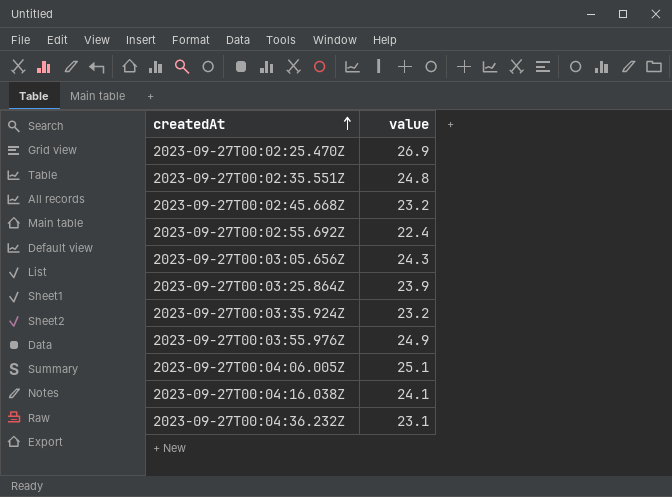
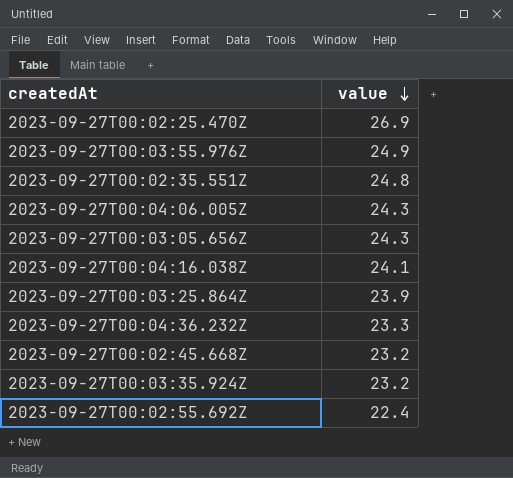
row order: createdAt ascending -> value descending
2023-09-27T00:04:06.005Z | value: 25.1 -> 24.3
2023-09-27T00:04:36.232Z | value: 23.1 -> 23.3

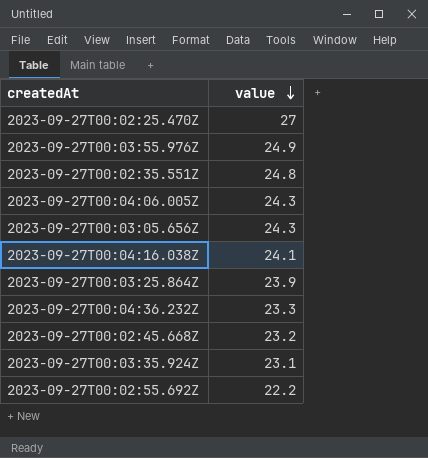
2023-09-27T00:02:25.470Z | value: 26.9 -> 27
2023-09-27T00:03:35.924Z | value: 23.2 -> 23.1
2023-09-27T00:02:55.692Z | value: 22.4 -> 22.2

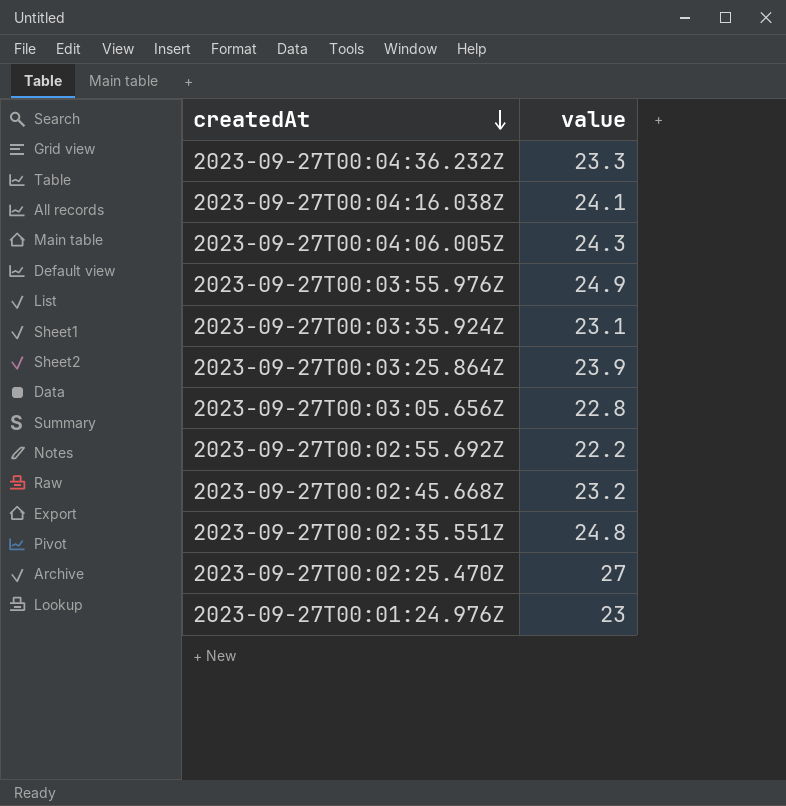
row order: value descending -> createdAt descending
2023-09-27T00:03:05.656Z | value: 24.3 -> 22.8
row 2023-09-27T00:01:24.976Z: none -> 23

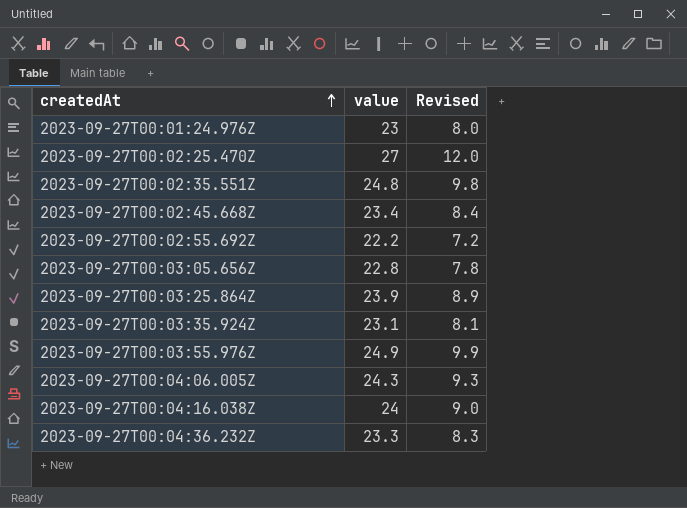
row order: createdAt descending -> createdAt ascending
column Revised | formula: none -> [value] - 15
2023-09-27T00:02:45.668Z | value: 23.2 -> 23.4
2023-09-27T00:04:16.038Z | value: 24.1 -> 24

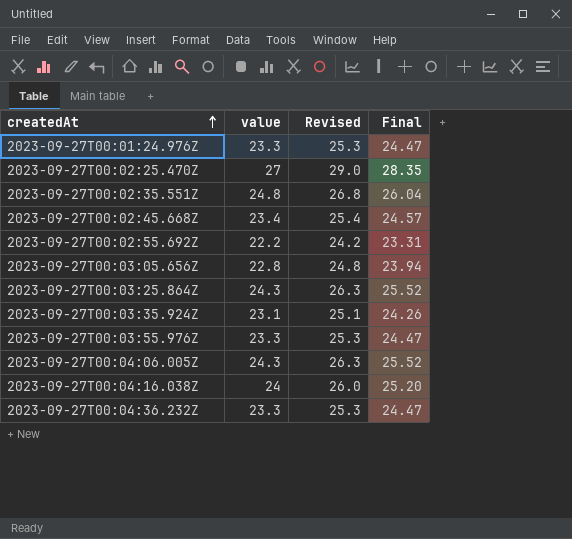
column Revised | formula: [value] - 15 -> [value] + 2
column Final | formula: none -> [value] * 1.05
2023-09-27T00:01:24.976Z | value: 23 -> 23.3
2023-09-27T00:03:25.864Z | value: 23.9 -> 24.3
2023-09-27T00:03:55.976Z | value: 24.9 -> 23.3

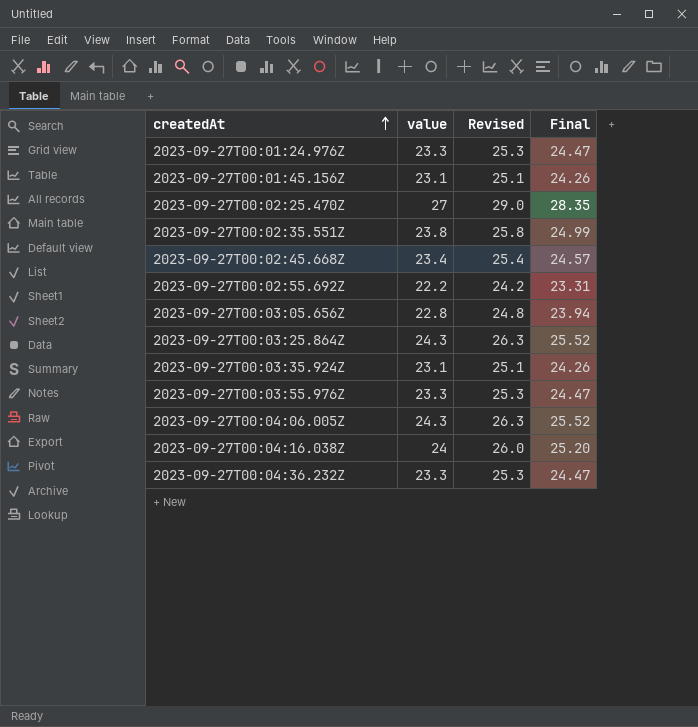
row 2023-09-27T00:01:45.156Z: none -> 23.1 | 25.1 | 24.26
2023-09-27T00:02:35.551Z | value: 24.8 -> 23.8
2023-09-27T00:02:35.551Z | Revised: 26.8 -> 25.8
2023-09-27T00:02:35.551Z | Final: 26.04 -> 24.99

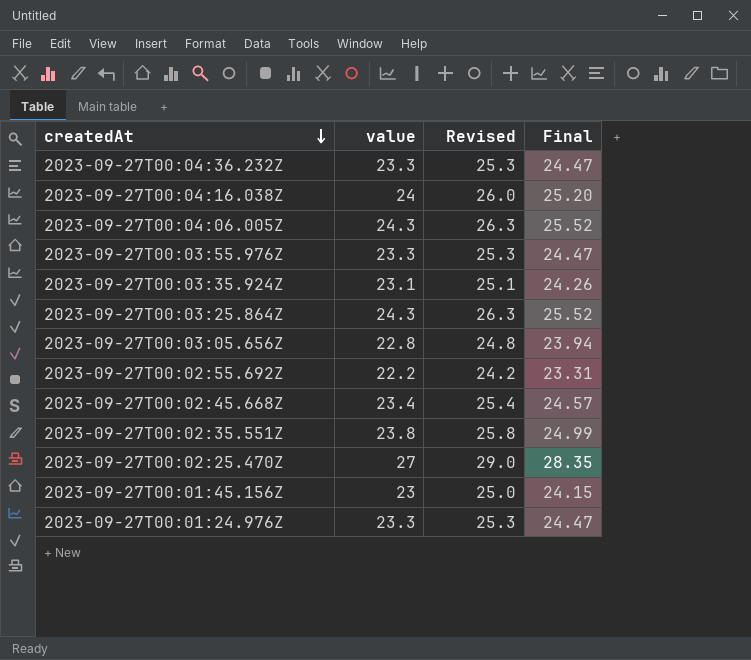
row order: createdAt ascending -> createdAt descending
2023-09-27T00:01:45.156Z | value: 23.1 -> 23
2023-09-27T00:01:45.156Z | Revised: 25.1 -> 25.0
2023-09-27T00:01:45.156Z | Final: 24.26 -> 24.15

